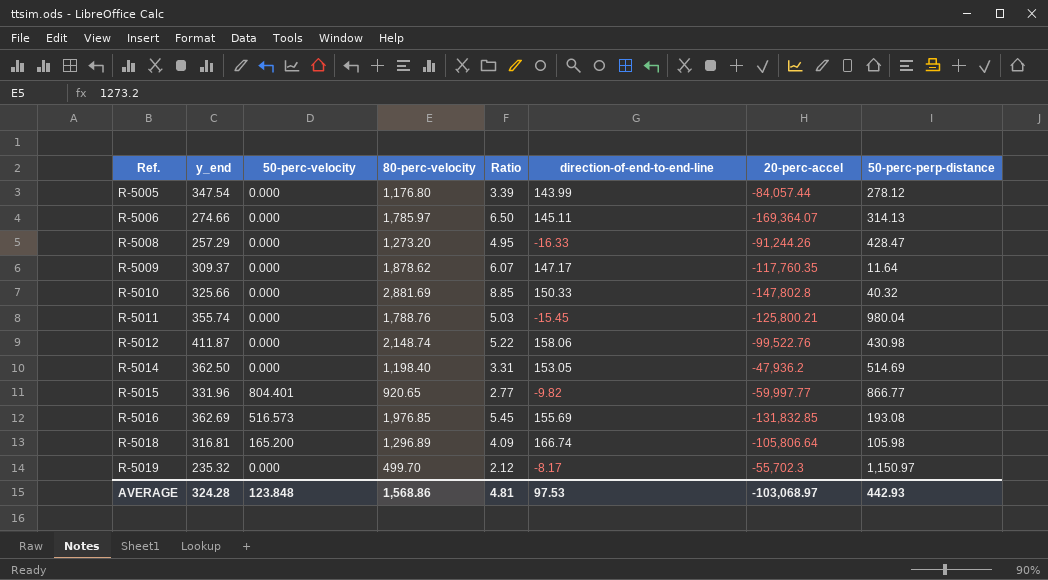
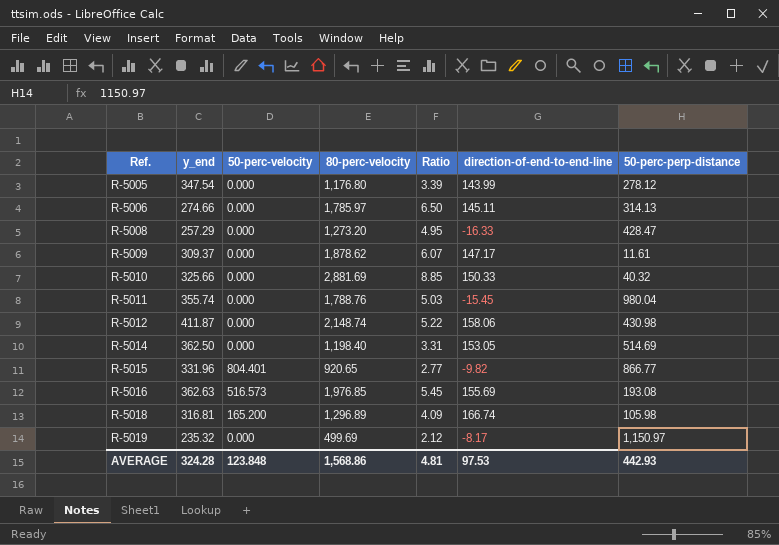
column 20-perc-accel | position: 7 -> none
R-5009 | 50-perc-perp-distance: 11.64 -> 11.61
R-5016 | y_end: 362.69 -> 362.63
R-5019 | 80-perc-velocity: 499.70 -> 499.69

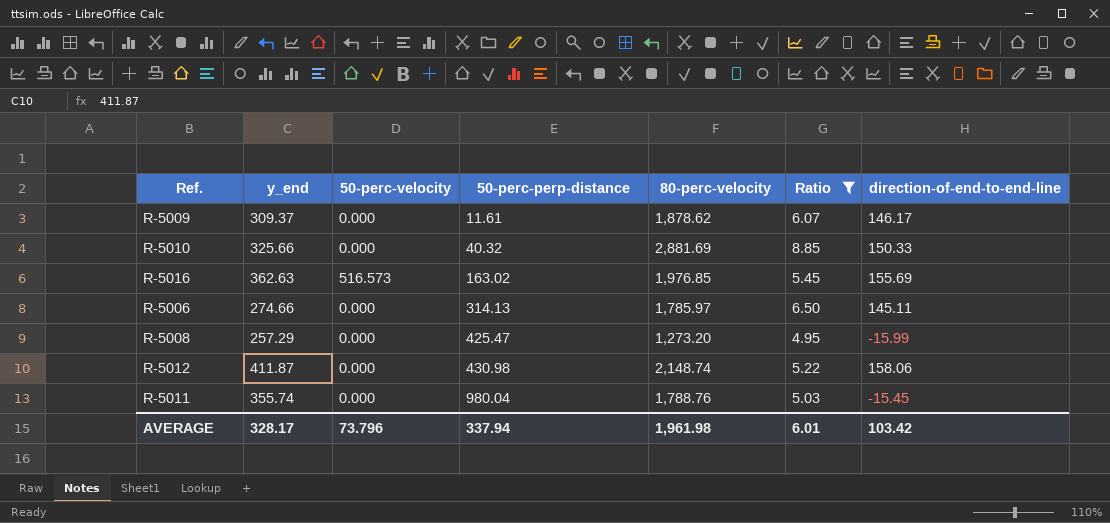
filter: none -> Ratio >= 4.95
row order: Ref. ascending -> 50-perc-perp-distance ascending
column 50-perc-perp-distance | position: 7 -> 4
R-5009 | direction-of-end-to-end-line: 147.17 -> 146.17
R-5016 | 50-perc-perp-distance: 193.08 -> 163.02
R-5008 | 50-perc-perp-distance: 428.47 -> 425.47
R-5008 | direction-of-end-to-end-line: -16.33 -> -15.99
AVERAGE | y_end: 324.28 -> 328.17
AVERAGE | 50-perc-velocity: 123.848 -> 73.796
AVERAGE | 50-perc-perp-distance: 442.93 -> 337.94
AVERAGE | 80-perc-velocity: 1,568.86 -> 1,961.98
AVERAGE | Ratio: 4.81 -> 6.01
AVERAGE | direction-of-end-to-end-line: 97.53 -> 103.42

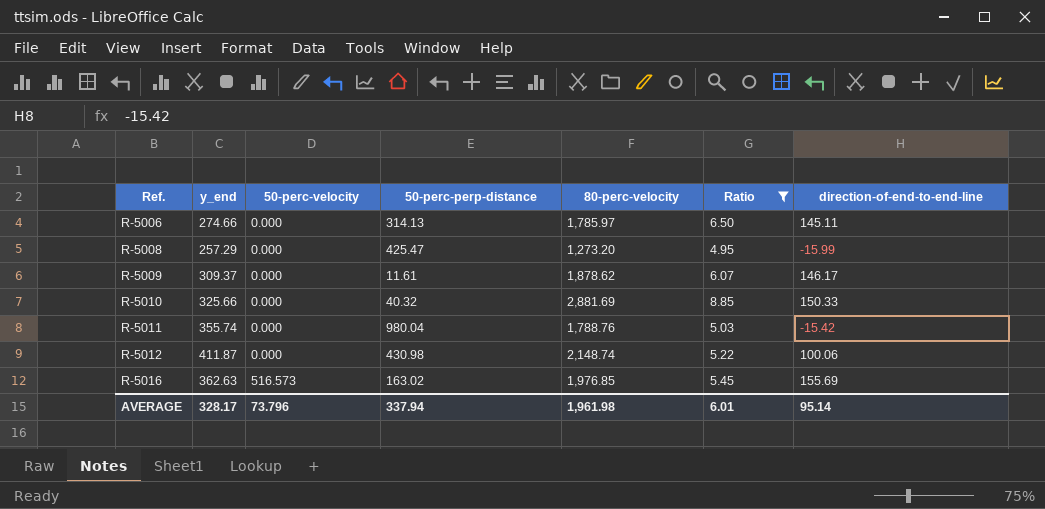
row order: 50-perc-perp-distance ascending -> Ref. ascending
R-5011 | direction-of-end-to-end-line: -15.45 -> -15.42
R-5012 | direction-of-end-to-end-line: 158.06 -> 100.06
AVERAGE | direction-of-end-to-end-line: 103.42 -> 95.14

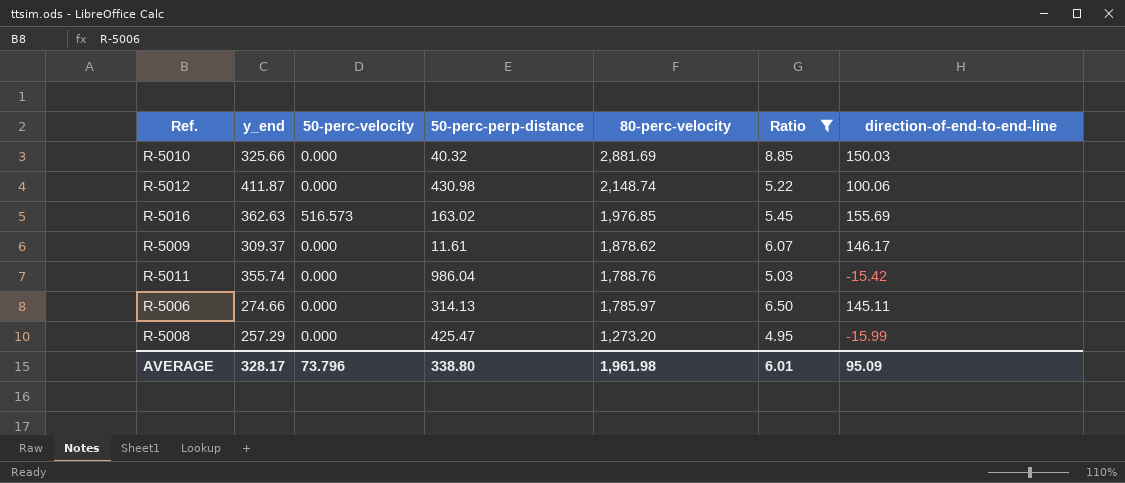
row order: Ref. ascending -> 80-perc-velocity descending
R-5010 | direction-of-end-to-end-line: 150.33 -> 150.03
R-5011 | 50-perc-perp-distance: 980.04 -> 986.04
AVERAGE | 50-perc-perp-distance: 337.94 -> 338.80
AVERAGE | direction-of-end-to-end-line: 95.14 -> 95.09

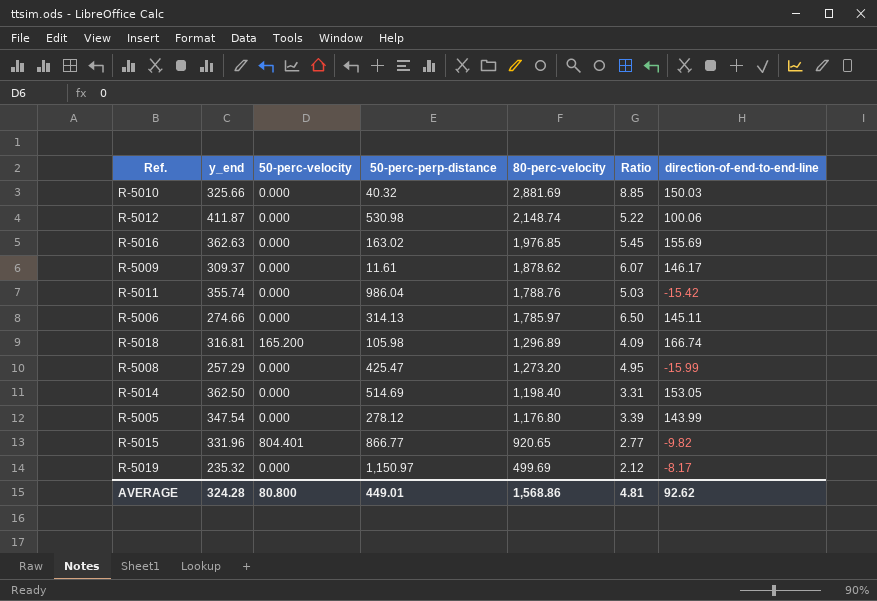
filter: Ratio >= 4.95 -> none
R-5012 | 50-perc-perp-distance: 430.98 -> 530.98
R-5016 | 50-perc-velocity: 516.573 -> 0.000
AVERAGE | y_end: 328.17 -> 324.28
AVERAGE | 50-perc-velocity: 73.796 -> 80.800
AVERAGE | 50-perc-perp-distance: 338.80 -> 449.01
AVERAGE | 80-perc-velocity: 1,961.98 -> 1,568.86
AVERAGE | Ratio: 6.01 -> 4.81
AVERAGE | direction-of-end-to-end-line: 95.09 -> 92.62

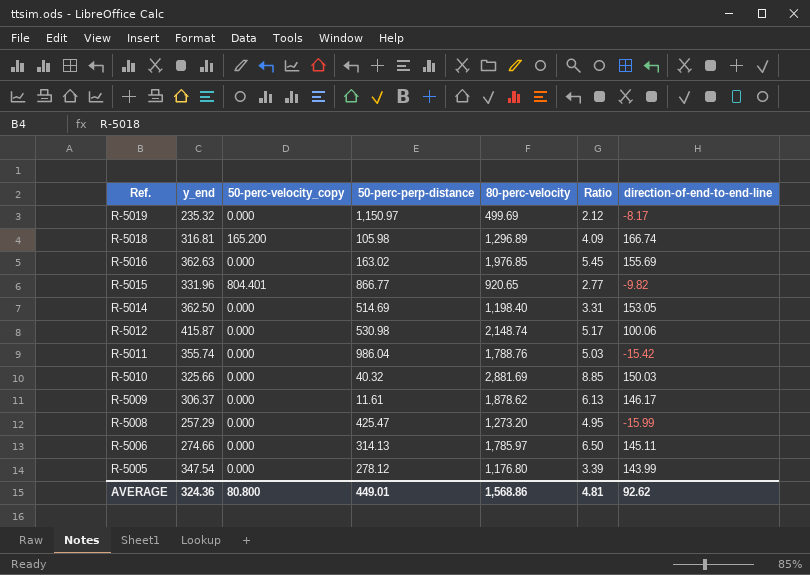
row order: 80-perc-velocity descending -> Ref. descending
column name: 50-perc-velocity -> 50-perc-velocity_copy
R-5012 | y_end: 411.87 -> 415.87
R-5012 | Ratio: 5.22 -> 5.17
R-5009 | y_end: 309.37 -> 306.37
R-5009 | Ratio: 6.07 -> 6.13
AVERAGE | y_end: 324.28 -> 324.36

